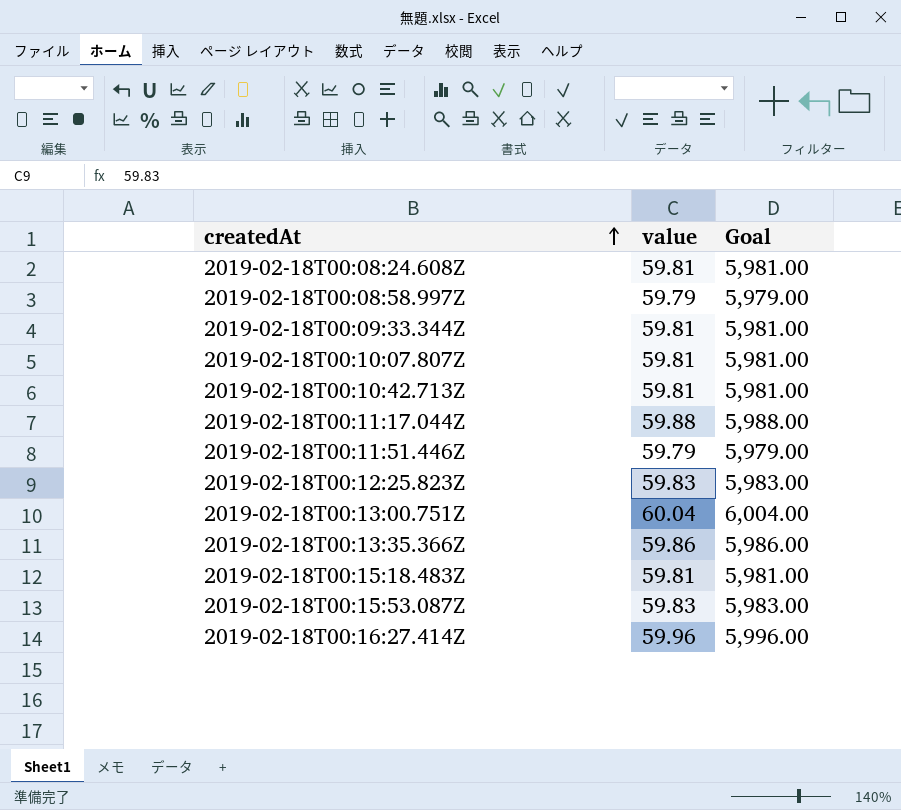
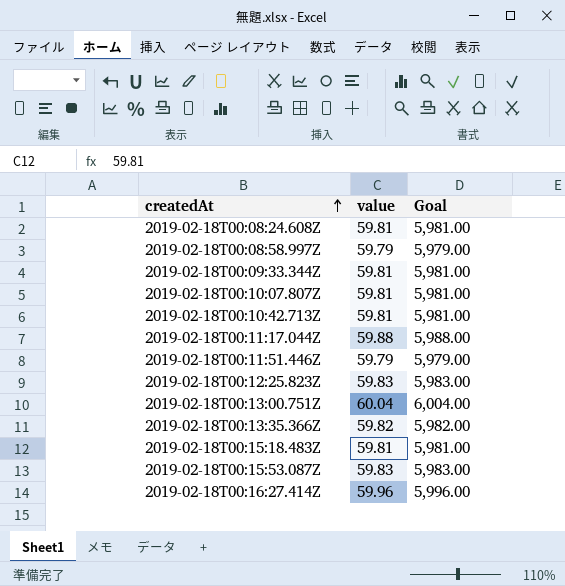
2019-02-18T00:13:35.366Z | value: 59.86 -> 59.82
2019-02-18T00:13:35.366Z | Goal: 5,986.00 -> 5,982.00

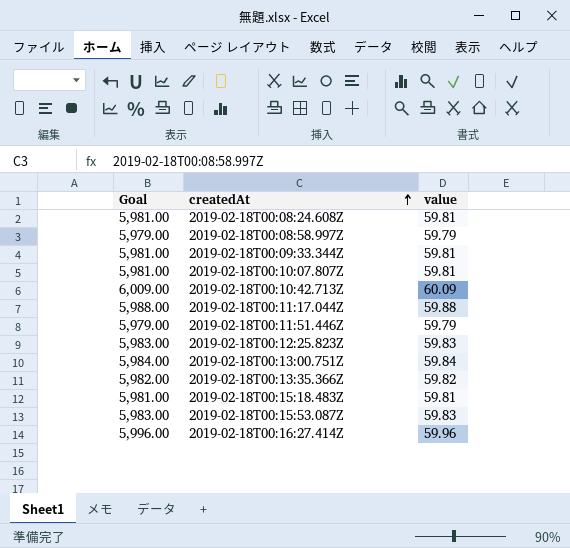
column Goal | position: 3 -> 1
2019-02-18T00:10:42.713Z | Goal: 5,981.00 -> 6,009.00
2019-02-18T00:10:42.713Z | value: 59.81 -> 60.09
2019-02-18T00:13:00.751Z | Goal: 6,004.00 -> 5,984.00
2019-02-18T00:13:00.751Z | value: 60.04 -> 59.84

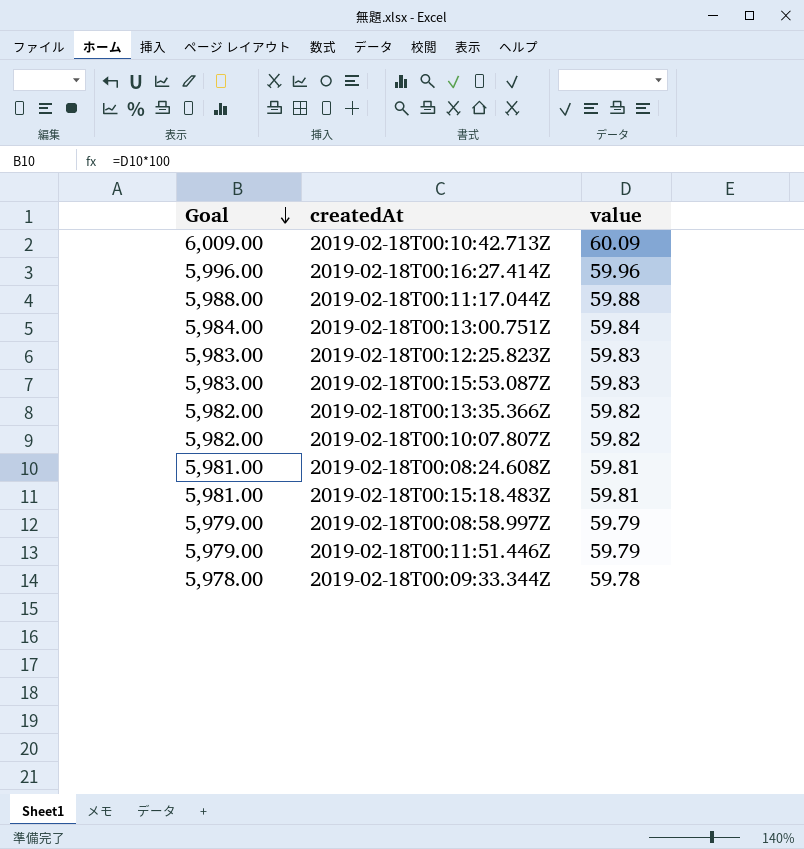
row order: createdAt ascending -> Goal descending
2019-02-18T00:10:07.807Z | Goal: 5,981.00 -> 5,982.00
2019-02-18T00:10:07.807Z | value: 59.81 -> 59.82
2019-02-18T00:09:33.344Z | Goal: 5,981.00 -> 5,978.00
2019-02-18T00:09:33.344Z | value: 59.81 -> 59.78

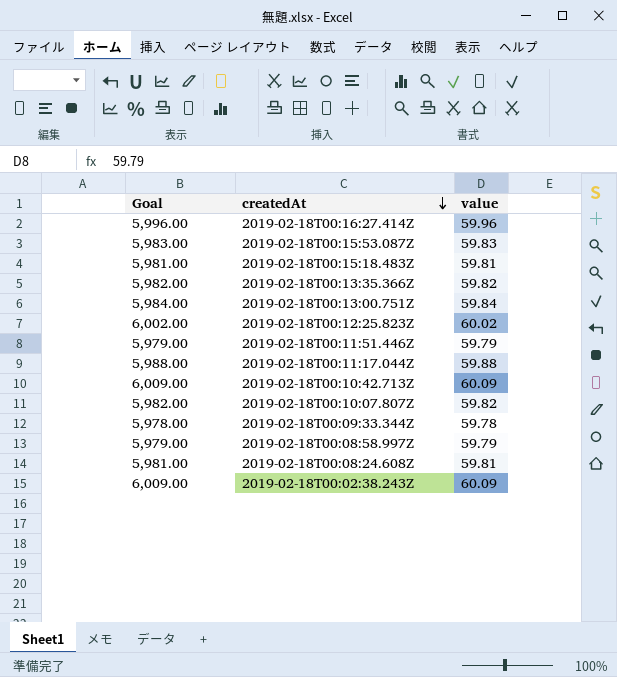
row order: Goal descending -> createdAt descending
2019-02-18T00:12:25.823Z | Goal: 5,983.00 -> 6,002.00
2019-02-18T00:12:25.823Z | value: 59.83 -> 60.02
row 2019-02-18T00:02:38.243Z: none -> 6,009.00 | 60.09

